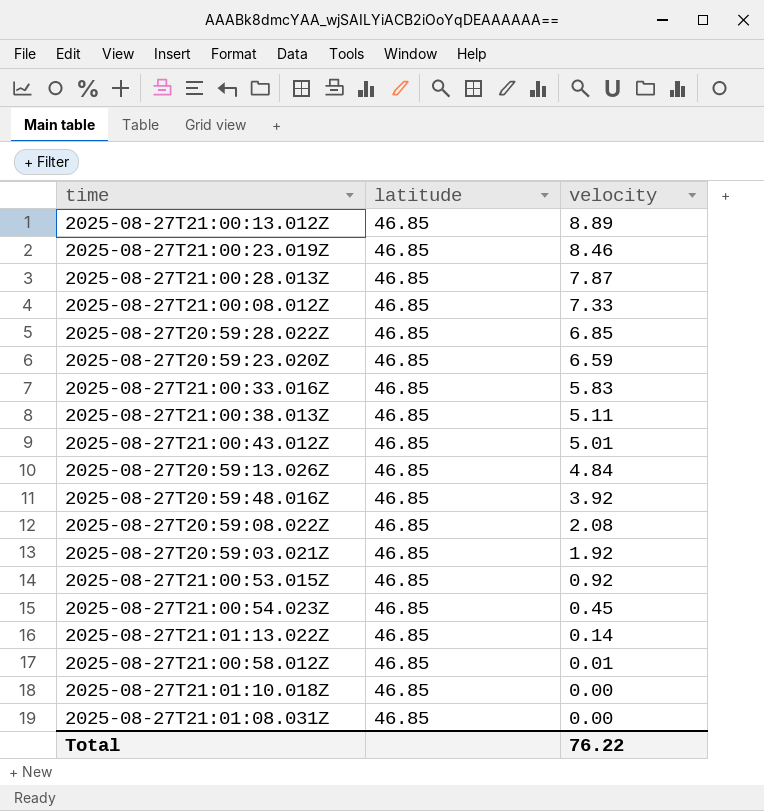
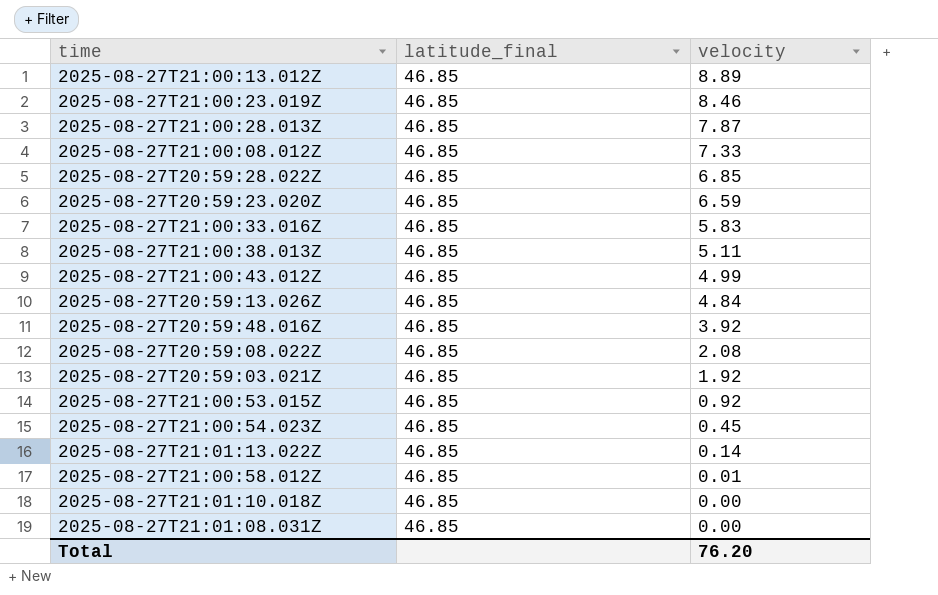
column name: latitude -> latitude_final
2025-08-27T21:00:43.012Z | velocity: 5.01 -> 4.99
Total | velocity: 76.22 -> 76.20

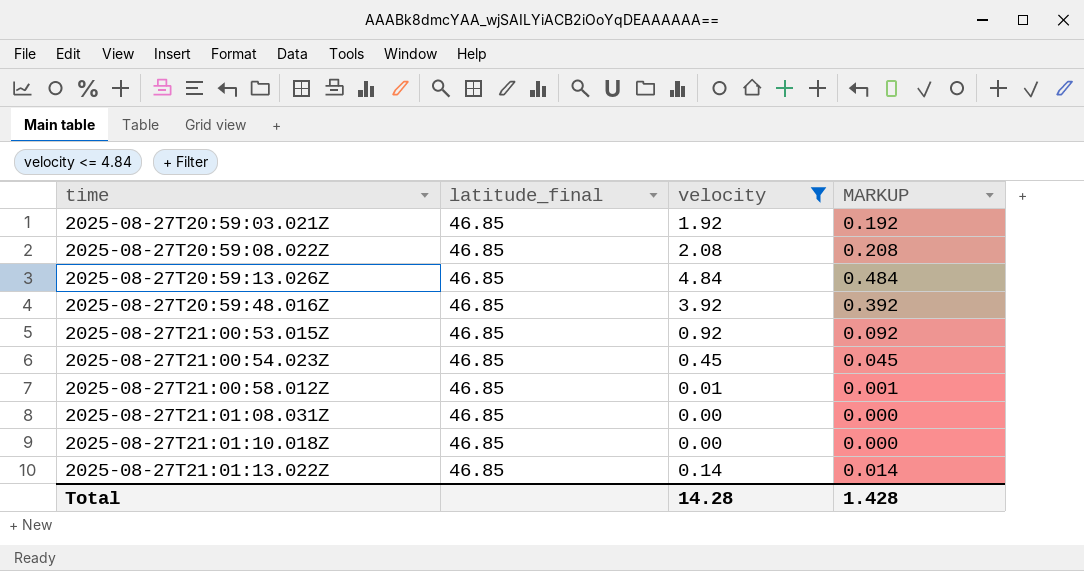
filter: none -> velocity <= 4.84
row order: velocity descending -> time ascending
column MARKUP | formula: none -> [velocity] * 0.1
Total | velocity: 76.20 -> 14.28

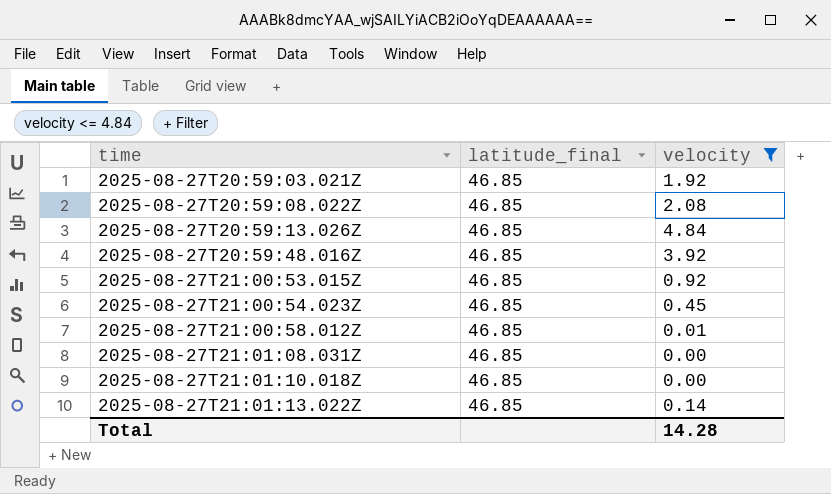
column MARKUP | formula: [velocity] * 0.1 -> none

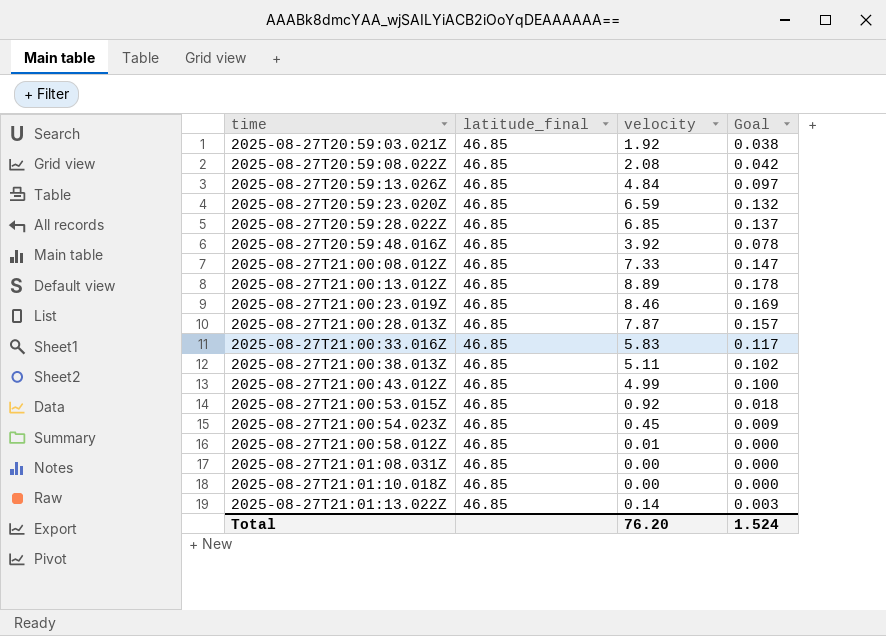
filter: velocity <= 4.84 -> none
column Goal | formula: none -> [velocity] * 0.02
Total | velocity: 14.28 -> 76.20

